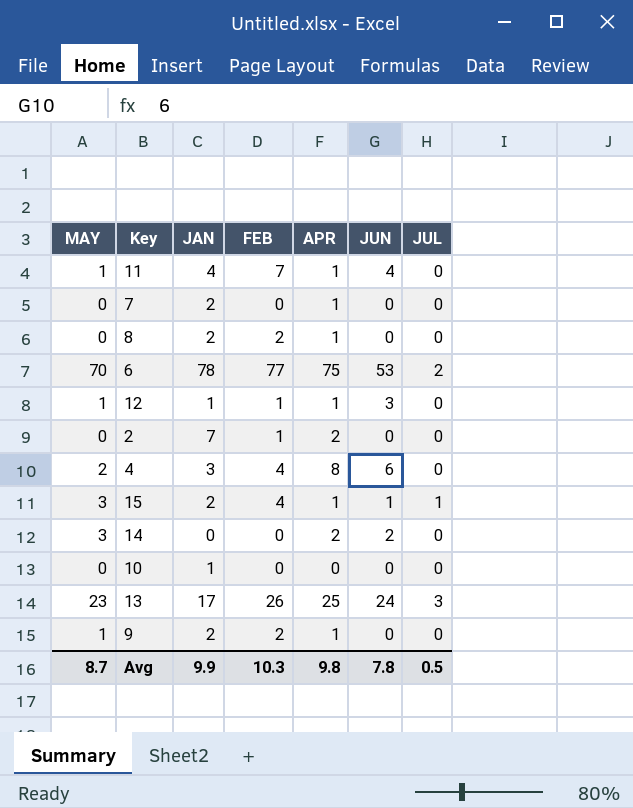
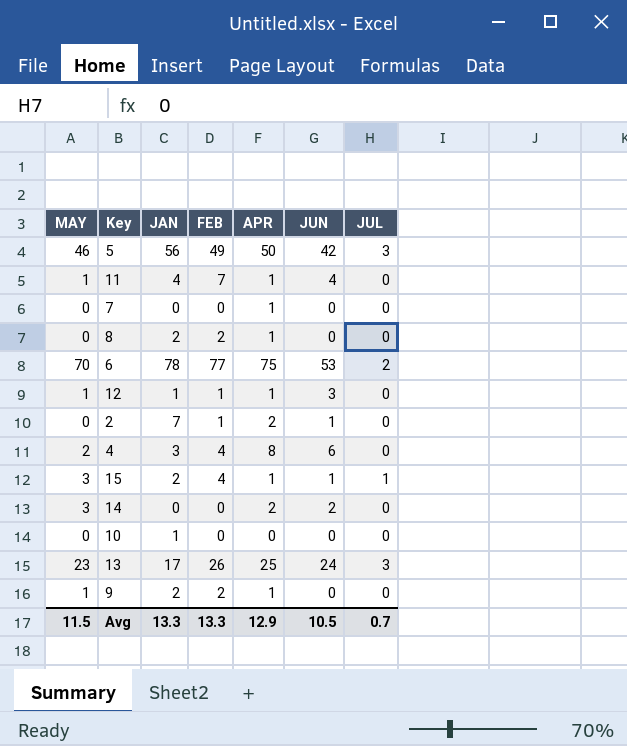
row 5: none -> 46 | 56 | 49 | 50 | 42 | 3
7 | JAN: 2 -> 0
2 | JUN: 0 -> 1
Avg | MAY: 8.7 -> 11.5
Avg | JAN: 9.9 -> 13.3
Avg | FEB: 10.3 -> 13.3
Avg | APR: 9.8 -> 12.9
Avg | JUN: 7.8 -> 10.5
Avg | JUL: 0.5 -> 0.7

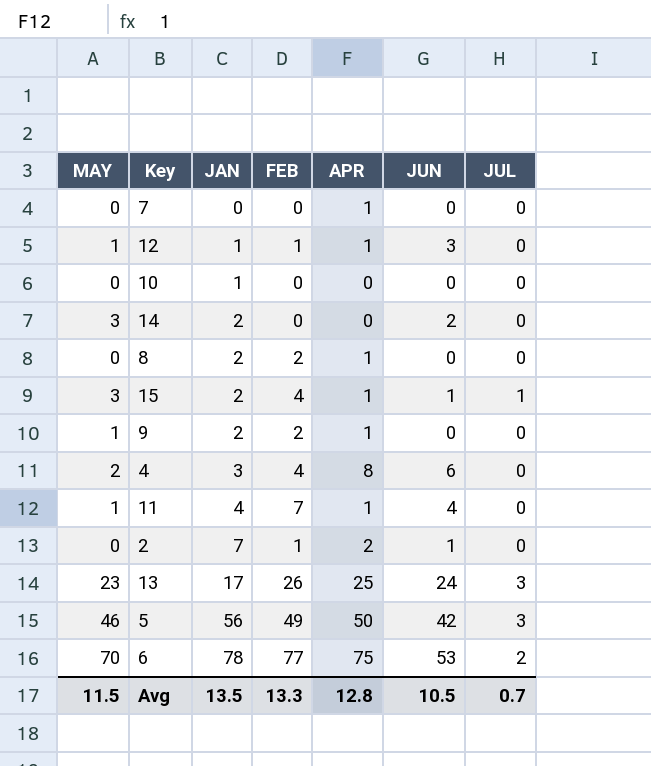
row order: none -> JAN ascending
14 | JAN: 0 -> 2
14 | APR: 2 -> 0
Avg | JAN: 13.3 -> 13.5
Avg | APR: 12.9 -> 12.8

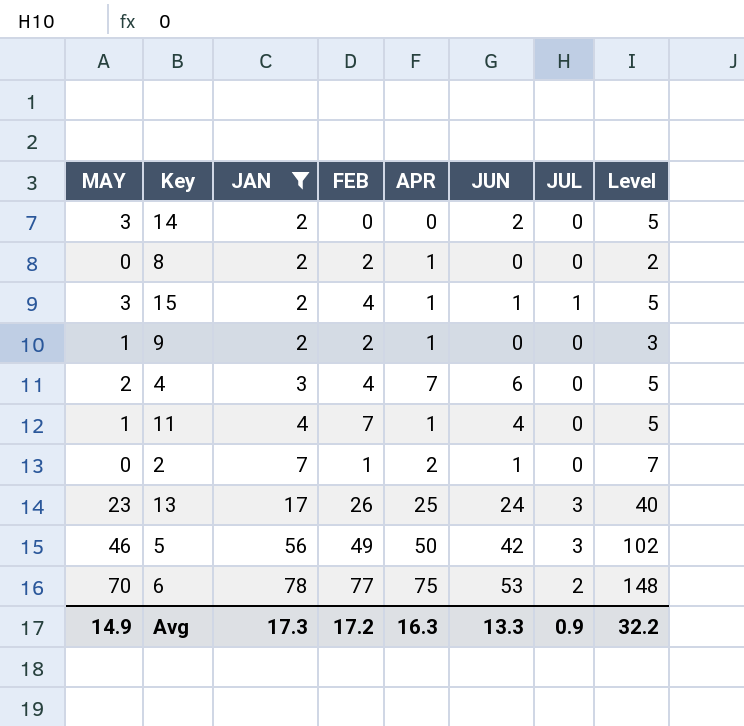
filter: none -> JAN >= 2
column Level | formula: none -> [MAY] + [JAN]
4 | APR: 8 -> 7
Avg | MAY: 11.5 -> 14.9
Avg | JAN: 13.5 -> 17.3
Avg | FEB: 13.3 -> 17.2
Avg | APR: 12.8 -> 16.3
Avg | JUN: 10.5 -> 13.3
Avg | JUL: 0.7 -> 0.9

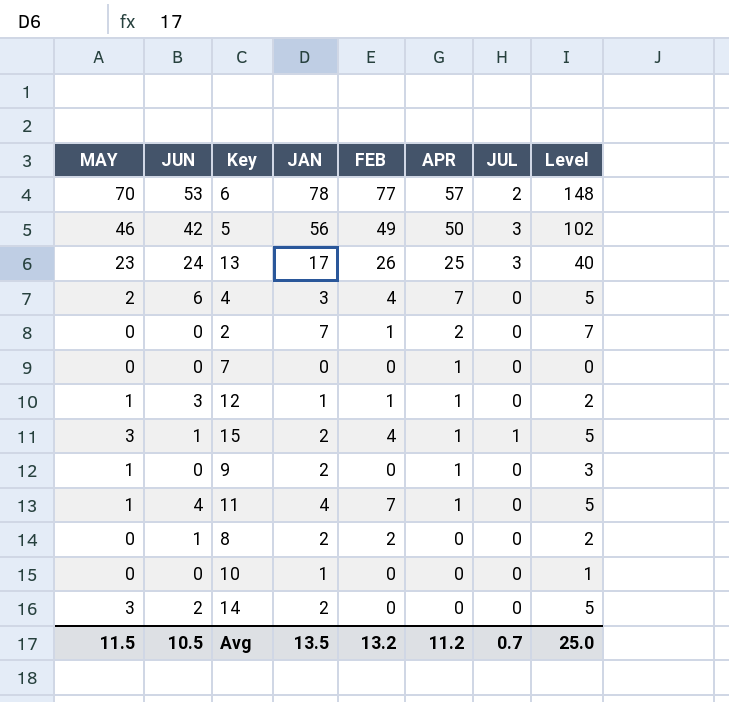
filter: JAN >= 2 -> none
row order: JAN ascending -> APR descending
column JUN | position: 6 -> 2
6 | APR: 75 -> 57
2 | JUN: 1 -> 0
9 | FEB: 2 -> 0
8 | JUN: 0 -> 1
8 | APR: 1 -> 0
Avg | MAY: 14.9 -> 11.5
Avg | JUN: 13.3 -> 10.5
Avg | JAN: 17.3 -> 13.5
Avg | FEB: 17.2 -> 13.2
Avg | APR: 16.3 -> 11.2
Avg | JUL: 0.9 -> 0.7
Avg | Level: 32.2 -> 25.0

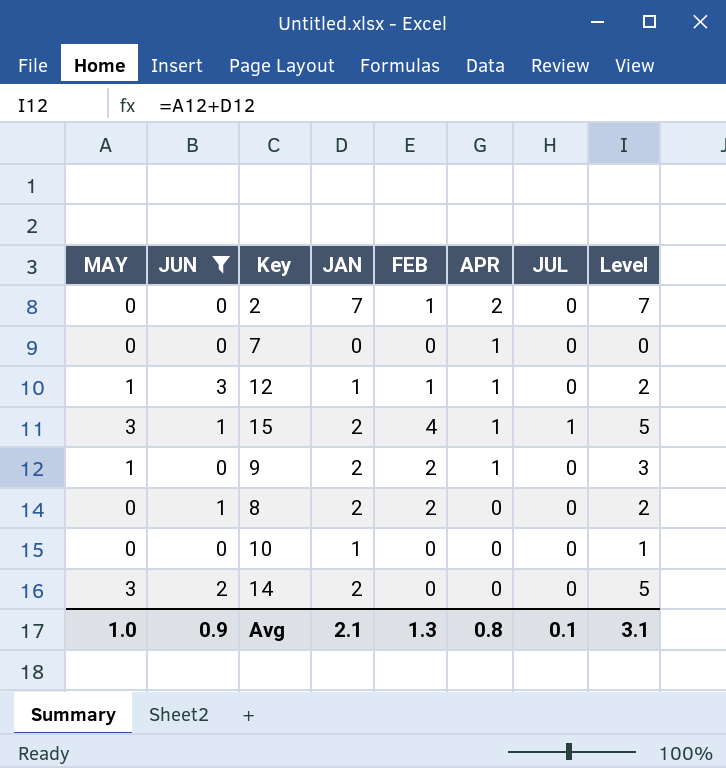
filter: none -> JUN <= 3
9 | FEB: 0 -> 2
Avg | MAY: 11.5 -> 1.0
Avg | JUN: 10.5 -> 0.9
Avg | JAN: 13.5 -> 2.1
Avg | FEB: 13.2 -> 1.3
Avg | APR: 11.2 -> 0.8
Avg | JUL: 0.7 -> 0.1
Avg | Level: 25.0 -> 3.1

